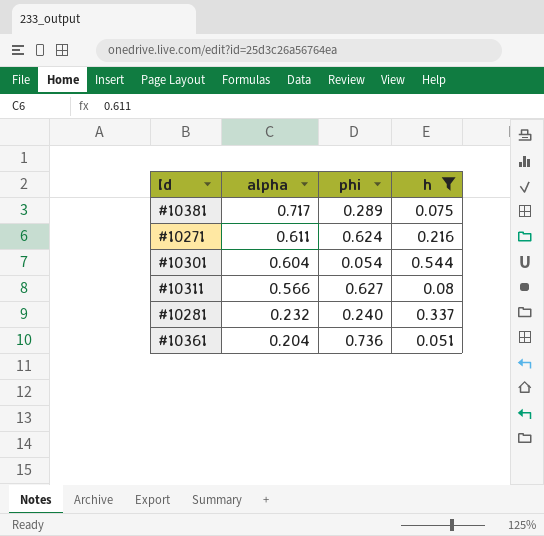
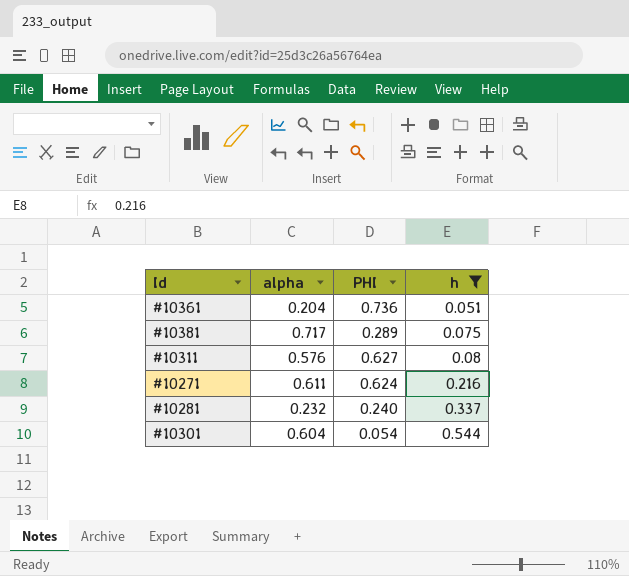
row order: alpha descending -> h ascending
column name: phi -> PHI
#10311 | alpha: 0.566 -> 0.576

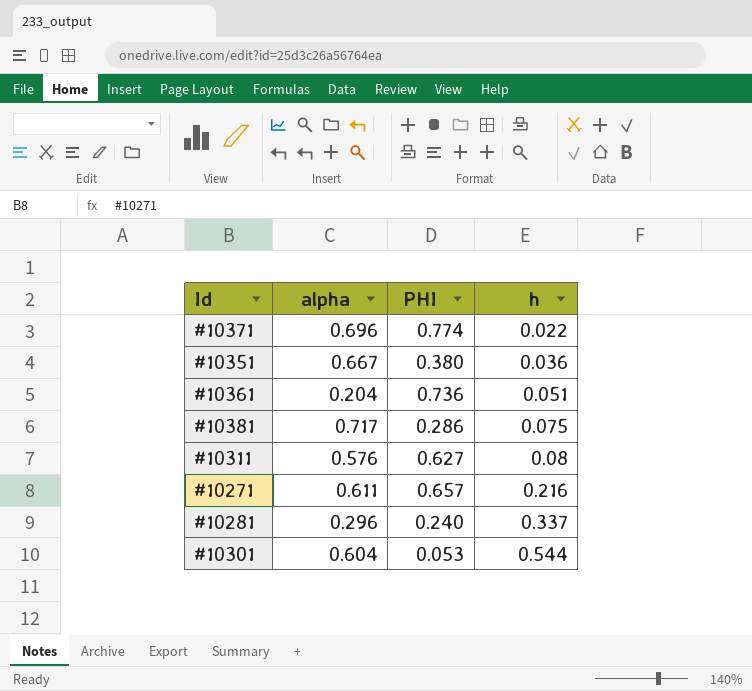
filter: h >= 0.051 -> none
#10381 | PHI: 0.289 -> 0.286
#10271 | PHI: 0.624 -> 0.657
#10281 | alpha: 0.232 -> 0.296
#10301 | PHI: 0.054 -> 0.053

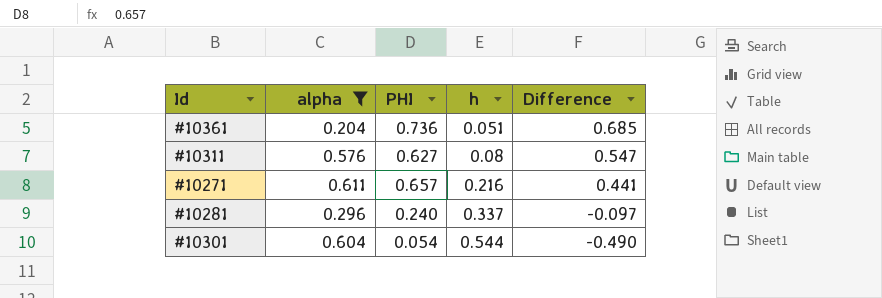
filter: none -> alpha <= 0.611
column Difference | formula: none -> [PHI] - [h]
#10301 | PHI: 0.053 -> 0.054

